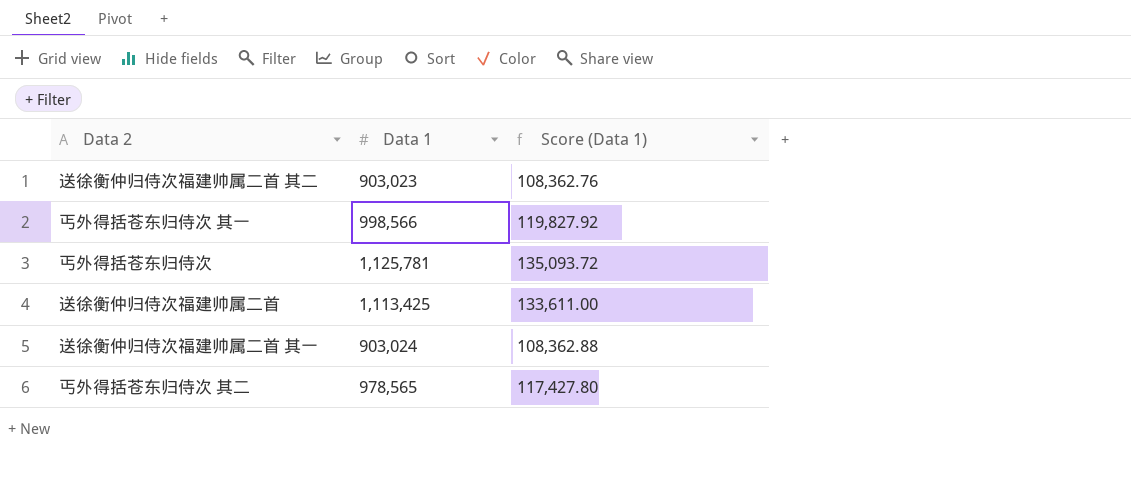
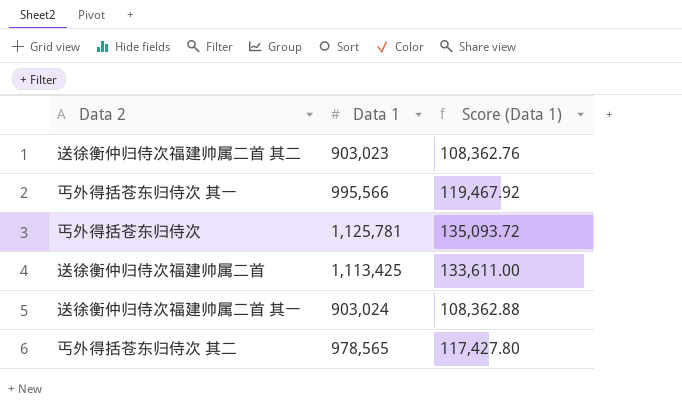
丐外得括苍东归侍次 其一 | Data 1: 998,566 -> 995,566
丐外得括苍东归侍次 其一 | Score (Data 1): 119,827.92 -> 119,467.92

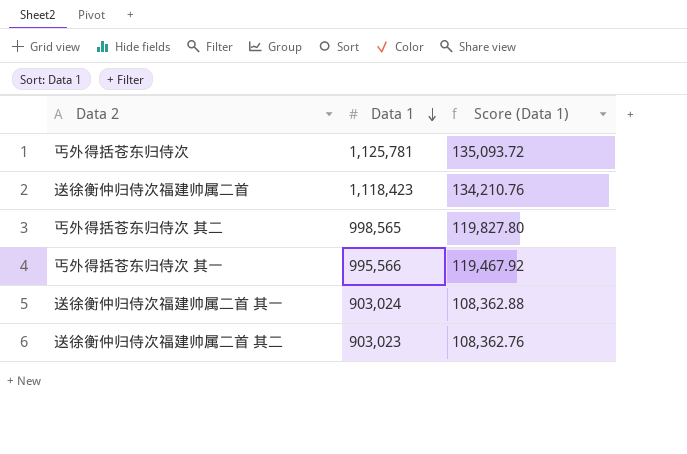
row order: none -> Data 1 descending
送徐衡仲归侍次福建帅属二首 | Data 1: 1,113,425 -> 1,118,423
送徐衡仲归侍次福建帅属二首 | Score (Data 1): 133,611.00 -> 134,210.76
丐外得括苍东归侍次 其二 | Data 1: 978,565 -> 998,565
丐外得括苍东归侍次 其二 | Score (Data 1): 117,427.80 -> 119,827.80

